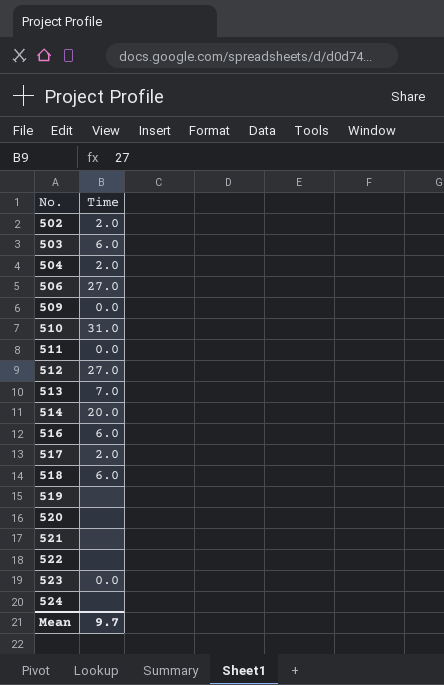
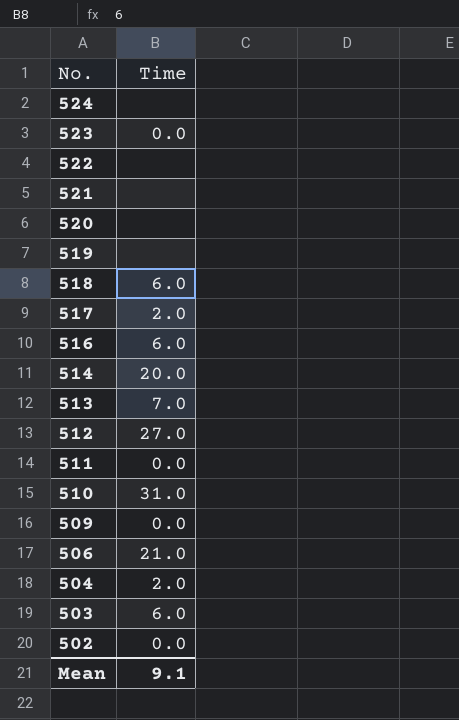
row order: No. ascending -> No. descending
506 | Time: 27.0 -> 21.0
502 | Time: 2.0 -> 0.0
Mean | Time: 9.7 -> 9.1

